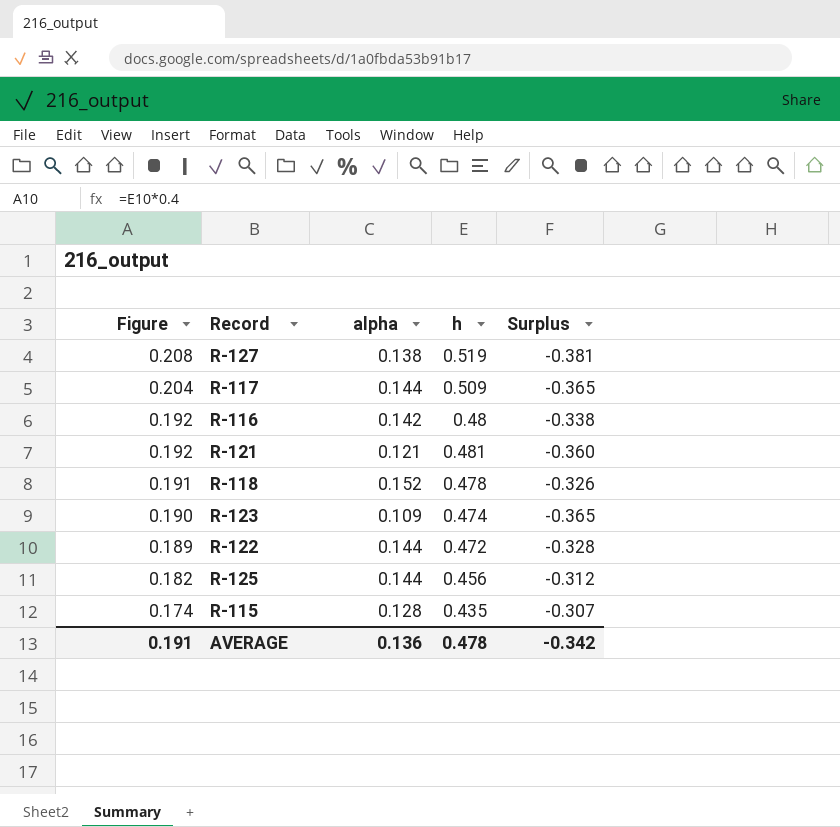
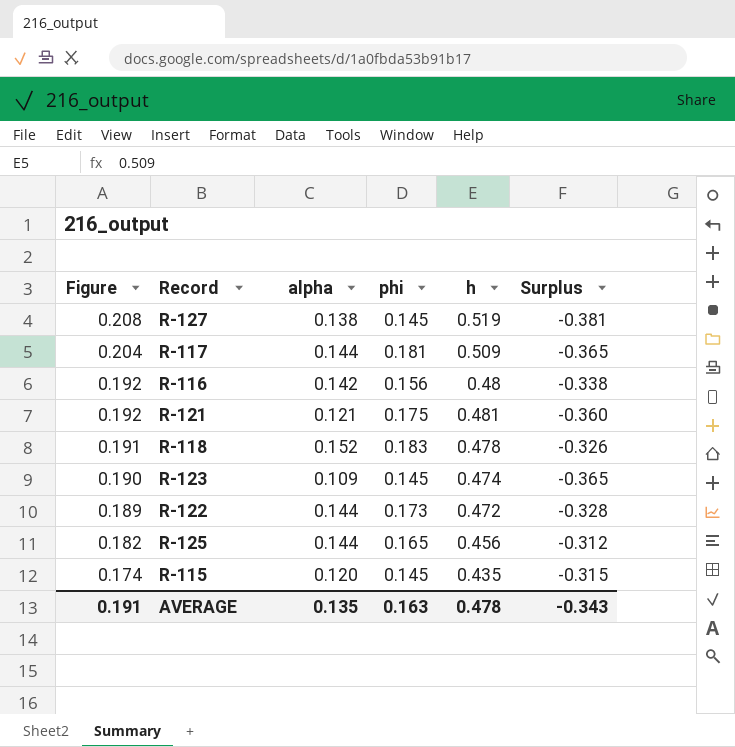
column phi | position: none -> 4
R-115 | alpha: 0.128 -> 0.120
R-115 | Surplus: -0.307 -> -0.315
AVERAGE | alpha: 0.136 -> 0.135
AVERAGE | Surplus: -0.342 -> -0.343

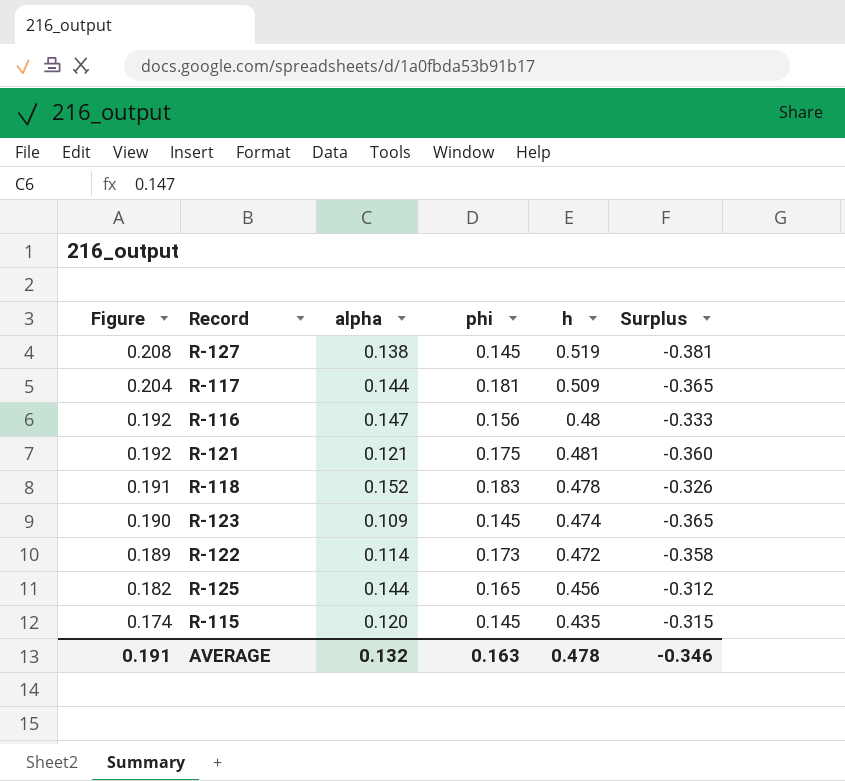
R-116 | alpha: 0.142 -> 0.147
R-116 | Surplus: -0.338 -> -0.333
R-122 | alpha: 0.144 -> 0.114
R-122 | Surplus: -0.328 -> -0.358
AVERAGE | alpha: 0.135 -> 0.132
AVERAGE | Surplus: -0.343 -> -0.346

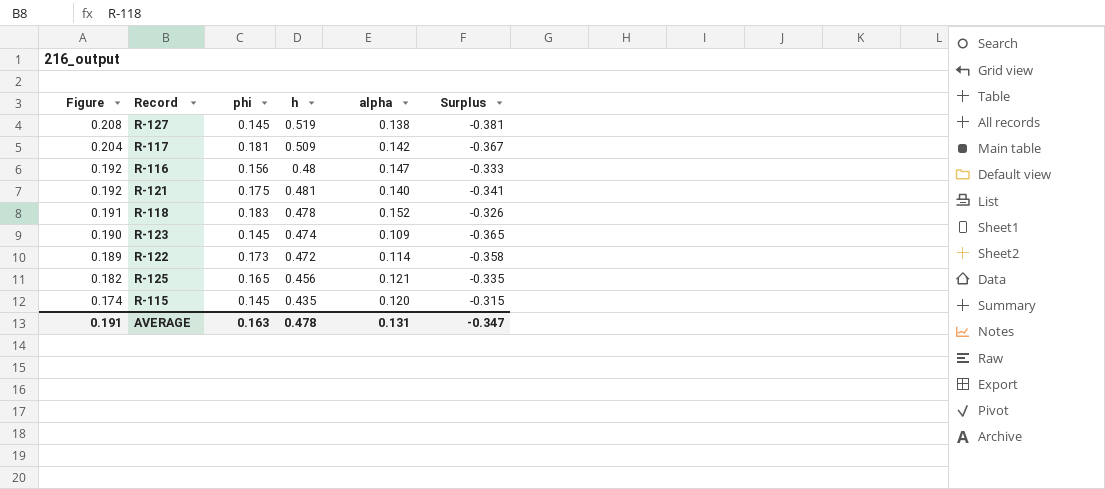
column alpha | position: 3 -> 5
R-117 | alpha: 0.144 -> 0.142
R-117 | Surplus: -0.365 -> -0.367
R-121 | alpha: 0.121 -> 0.140
R-121 | Surplus: -0.360 -> -0.341
R-125 | alpha: 0.144 -> 0.121
R-125 | Surplus: -0.312 -> -0.335
AVERAGE | alpha: 0.132 -> 0.131
AVERAGE | Surplus: -0.346 -> -0.347

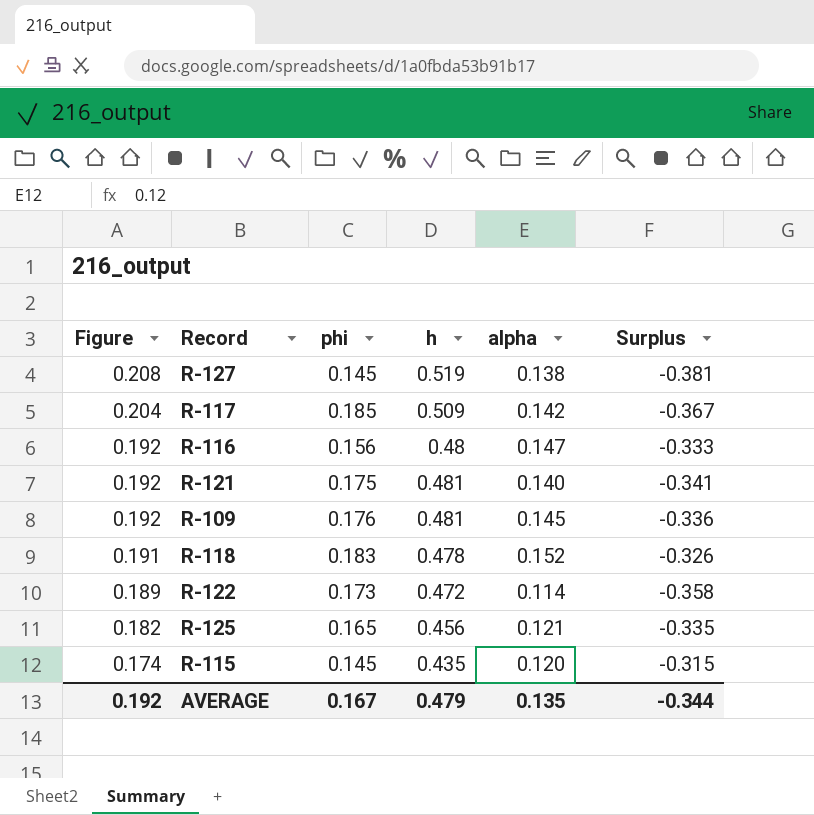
row R-123: 0.190 | 0.145 | 0.474 | 0.109 | -0.365 -> none
R-117 | phi: 0.181 -> 0.185
row R-109: none -> 0.192 | 0.176 | 0.481 | 0.145 | -0.336
AVERAGE | Figure: 0.191 -> 0.192
AVERAGE | phi: 0.163 -> 0.167
AVERAGE | h: 0.478 -> 0.479
AVERAGE | alpha: 0.131 -> 0.135
AVERAGE | Surplus: -0.347 -> -0.344

